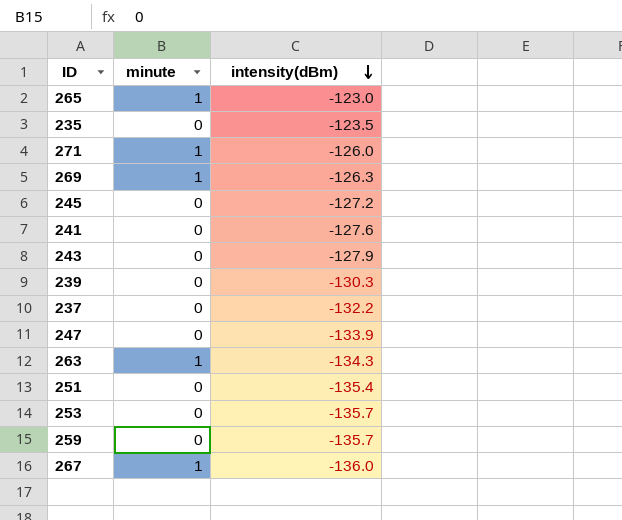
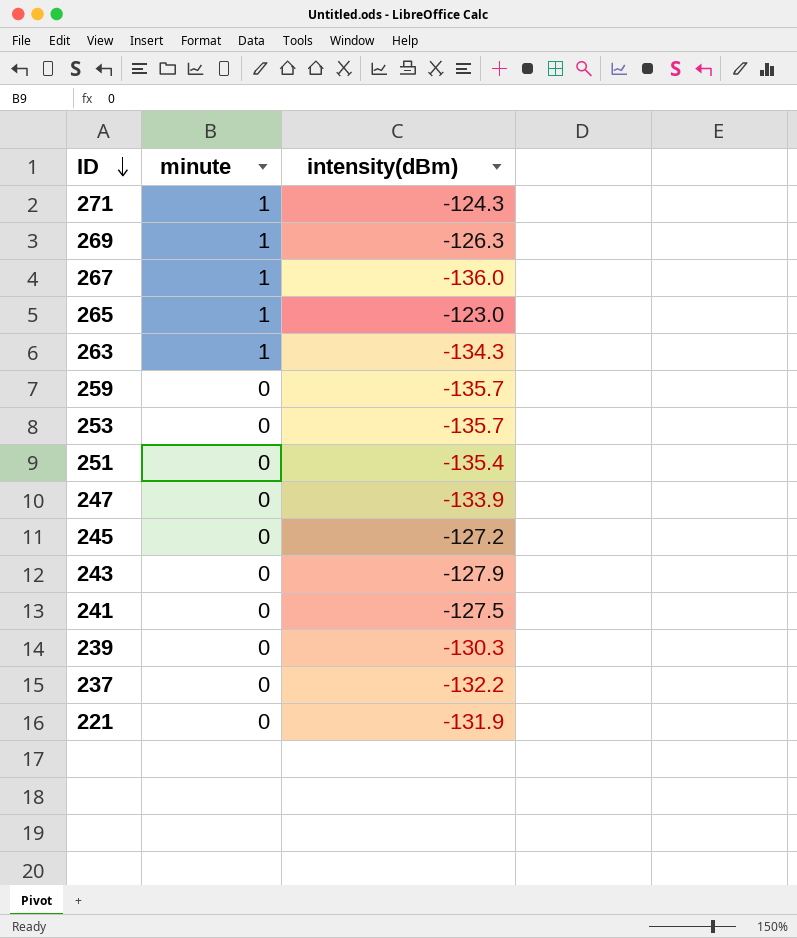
row order: intensity(dBm) descending -> ID descending
row 235: 0 | -123.5 -> none
271 | intensity(dBm): -126.0 -> -124.3
241 | intensity(dBm): -127.6 -> -127.5
row 221: none -> 0 | -131.9

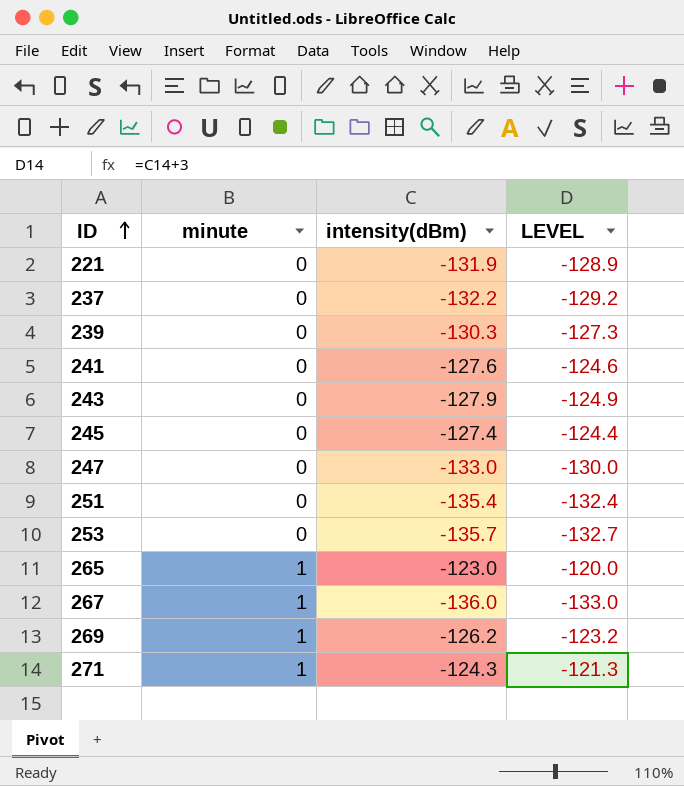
row order: ID descending -> ID ascending
column LEVEL | formula: none -> [intensity(dBm)] + 3
row 263: 1 | -134.3 -> none
row 259: 0 | -135.7 -> none
241 | intensity(dBm): -127.5 -> -127.6
245 | intensity(dBm): -127.2 -> -127.4
247 | intensity(dBm): -133.9 -> -133.0
269 | intensity(dBm): -126.3 -> -126.2

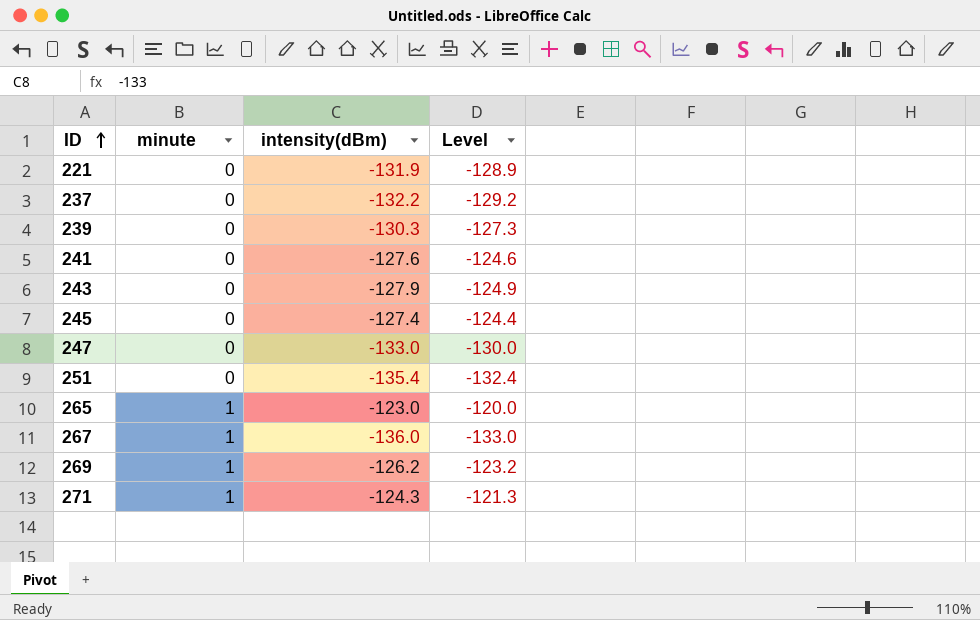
column name: LEVEL -> Level
row 253: 0 | -135.7 | -132.7 -> none

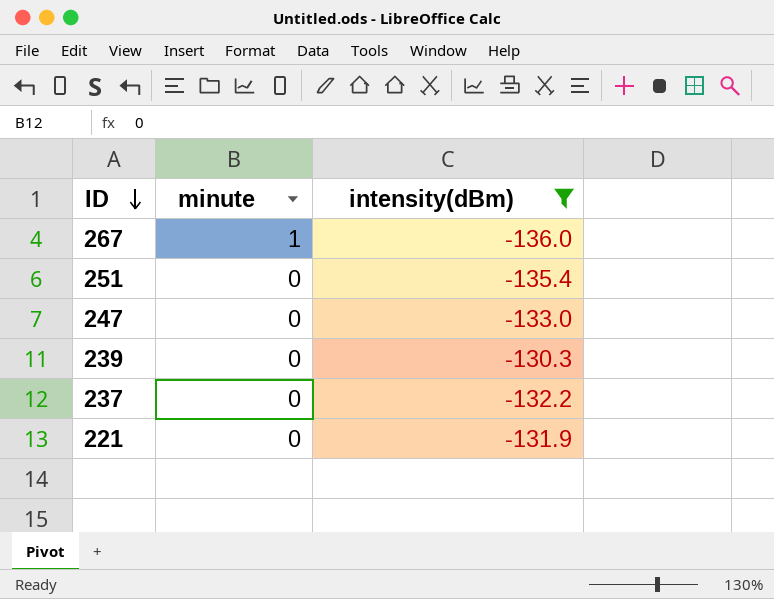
filter: none -> intensity(dBm) <= -130.3
row order: ID ascending -> ID descending
column Level | formula: [intensity(dBm)] + 3 -> none

